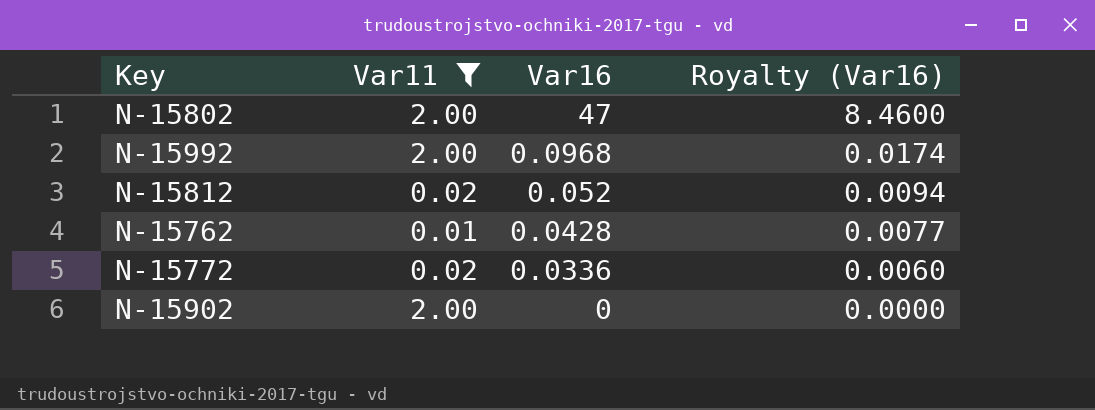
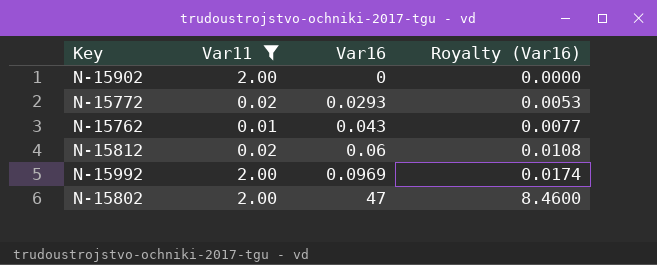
row order: Var16 descending -> Var16 ascending
N-15772 | Var16: 0.0336 -> 0.0293
N-15772 | Royalty (Var16): 0.0060 -> 0.0053
N-15762 | Var16: 0.0428 -> 0.043
N-15812 | Var16: 0.052 -> 0.06
N-15812 | Royalty (Var16): 0.0094 -> 0.0108
N-15992 | Var16: 0.0968 -> 0.0969

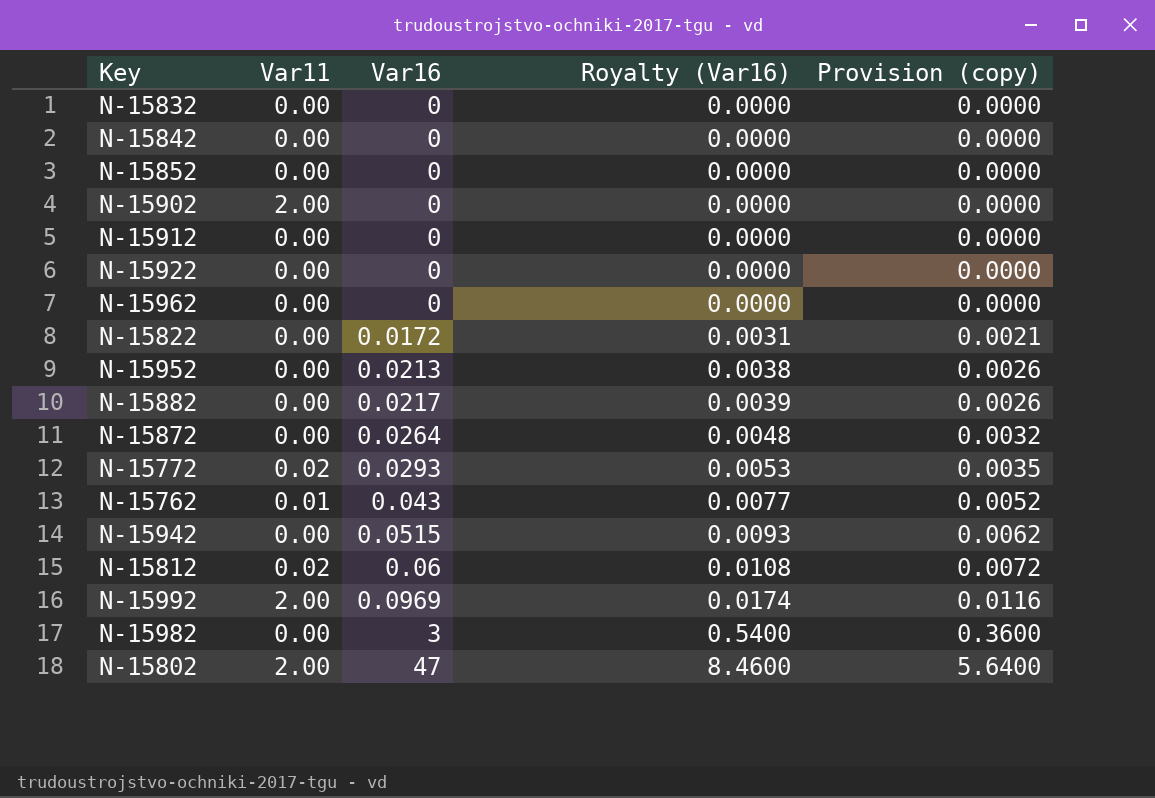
filter: Var11 != 0.00 -> none
column Provision (copy) | formula: none -> [Var16] * 0.12

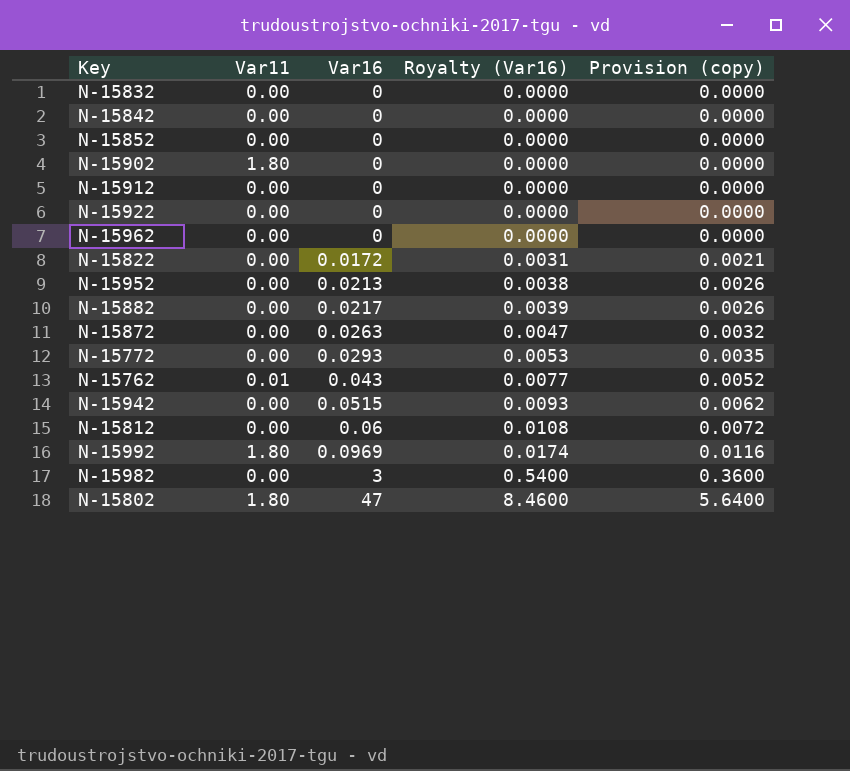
N-15902 | Var11: 2.00 -> 1.80
N-15872 | Var16: 0.0264 -> 0.0263
N-15872 | Royalty (Var16): 0.0048 -> 0.0047
N-15772 | Var11: 0.02 -> 0.00
N-15812 | Var11: 0.02 -> 0.00
N-15992 | Var11: 2.00 -> 1.80
N-15802 | Var11: 2.00 -> 1.80

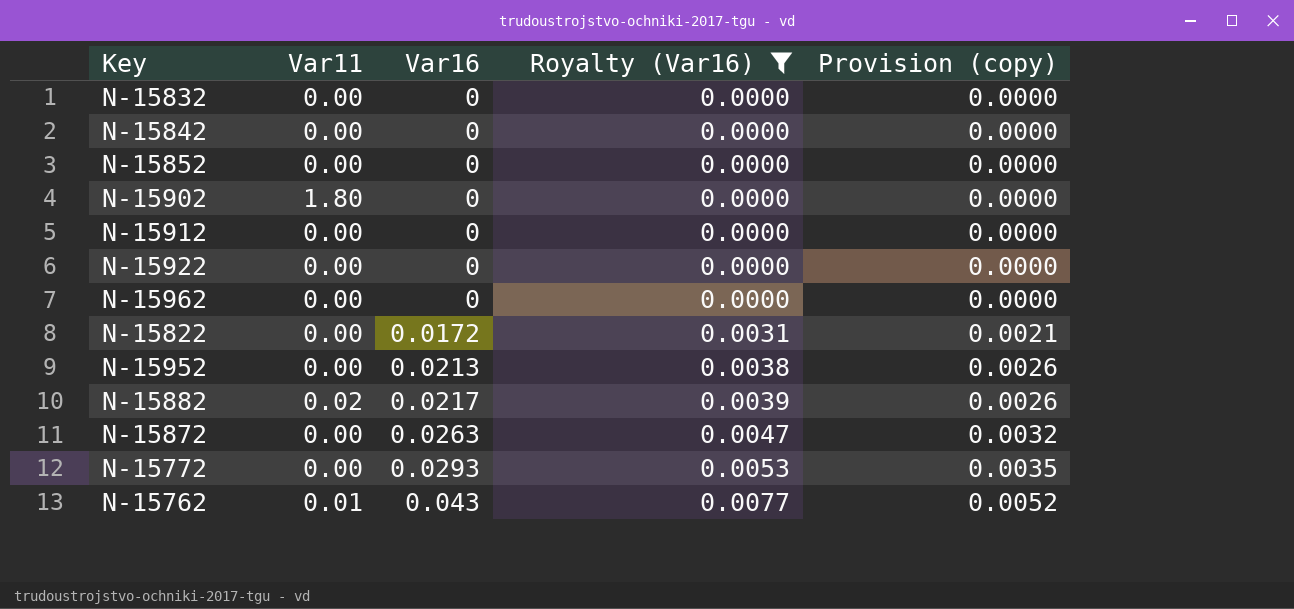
filter: none -> Royalty (Var16) <= 0.0077
N-15882 | Var11: 0.00 -> 0.02

